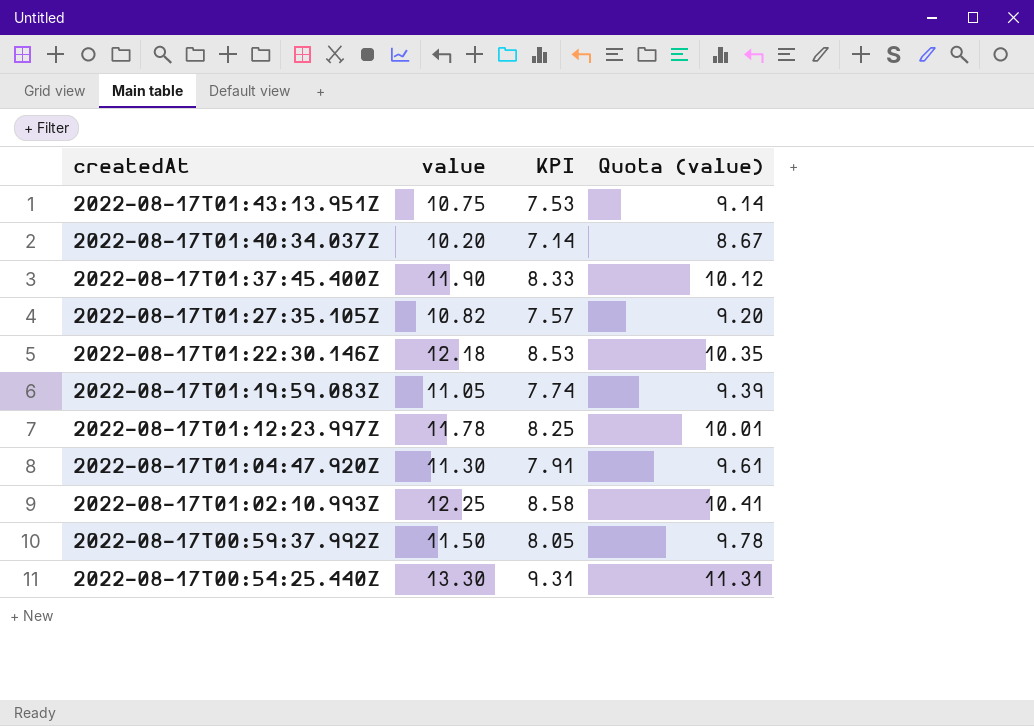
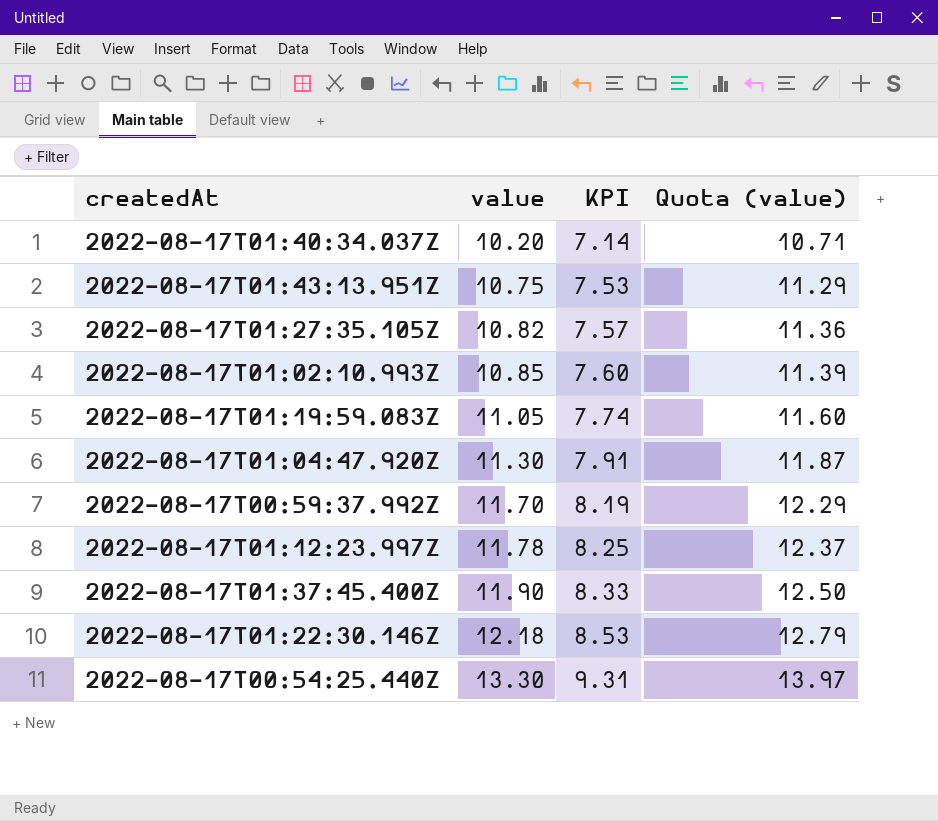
row order: createdAt descending -> value ascending
column Quota (value) | formula: [value] * 0.85 -> [value] * 1.05
2022-08-17T01:02:10.993Z | value: 12.25 -> 10.85
2022-08-17T01:02:10.993Z | KPI: 8.58 -> 7.60
2022-08-17T00:59:37.992Z | value: 11.50 -> 11.70
2022-08-17T00:59:37.992Z | KPI: 8.05 -> 8.19

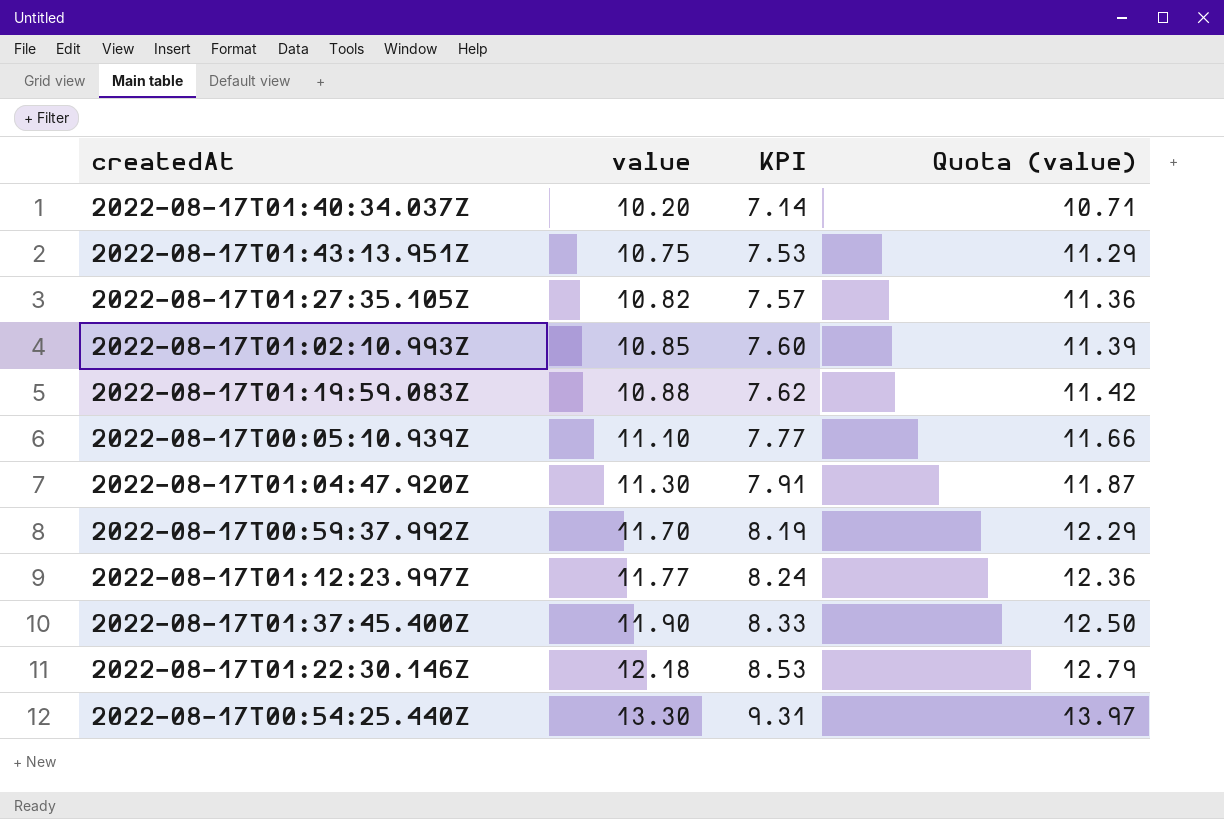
2022-08-17T01:19:59.083Z | value: 11.05 -> 10.88
2022-08-17T01:19:59.083Z | KPI: 7.74 -> 7.62
2022-08-17T01:19:59.083Z | Quota (value): 11.60 -> 11.42
row 2022-08-17T00:05:10.939Z: none -> 11.10 | 7.77 | 11.66
2022-08-17T01:12:23.997Z | value: 11.78 -> 11.77
2022-08-17T01:12:23.997Z | KPI: 8.25 -> 8.24
2022-08-17T01:12:23.997Z | Quota (value): 12.37 -> 12.36

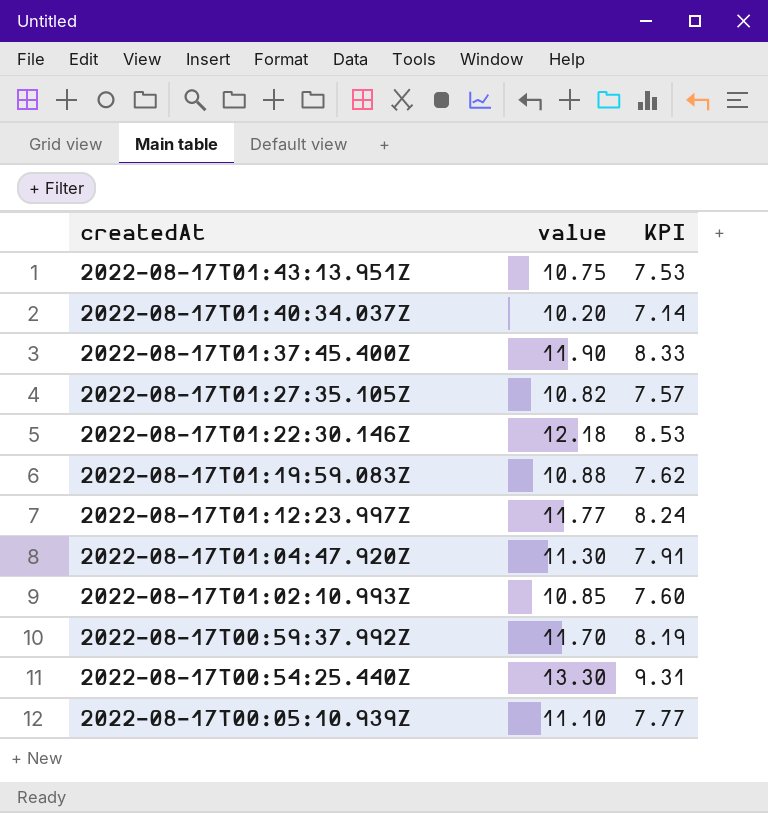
row order: value ascending -> createdAt descending
column Quota (value) | formula: [value] * 1.05 -> none

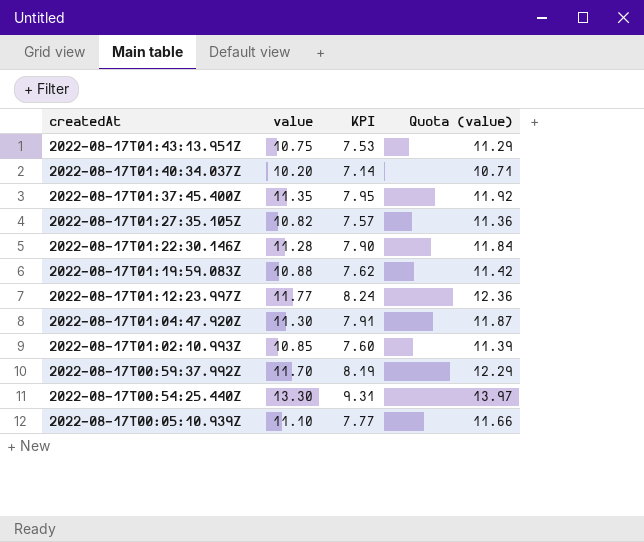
column Quota (value) | formula: none -> [value] * 1.05
2022-08-17T01:37:45.400Z | value: 11.90 -> 11.35
2022-08-17T01:37:45.400Z | KPI: 8.33 -> 7.95
2022-08-17T01:22:30.146Z | value: 12.18 -> 11.28
2022-08-17T01:22:30.146Z | KPI: 8.53 -> 7.90

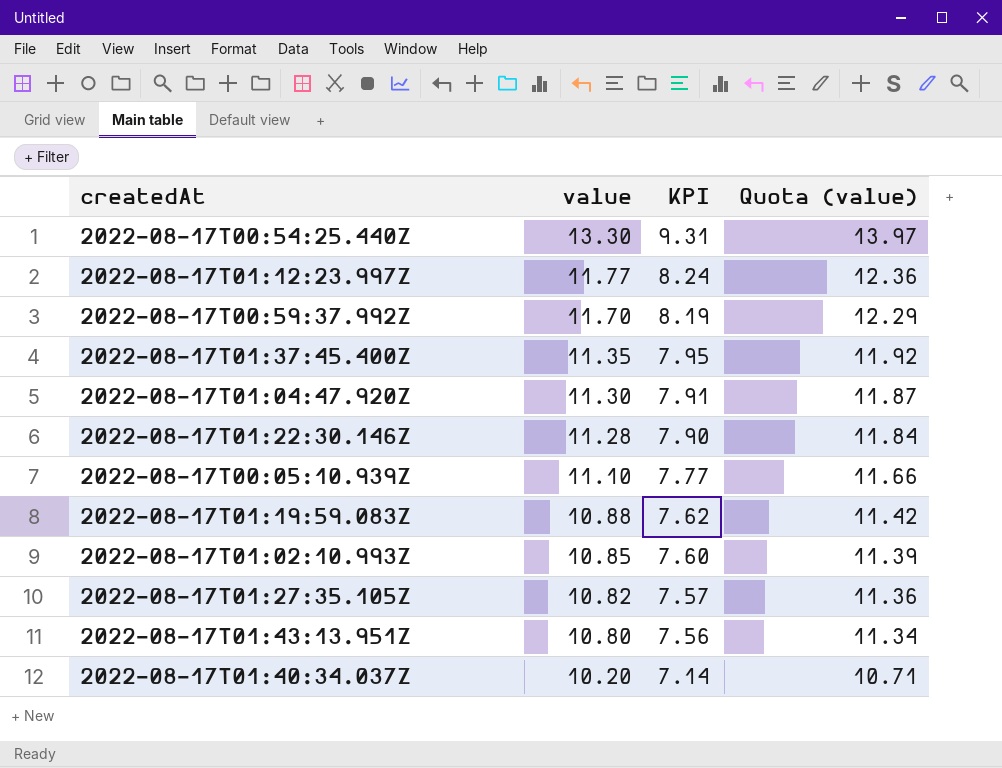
row order: createdAt descending -> value descending
2022-08-17T01:43:13.951Z | value: 10.75 -> 10.80
2022-08-17T01:43:13.951Z | KPI: 7.53 -> 7.56
2022-08-17T01:43:13.951Z | Quota (value): 11.29 -> 11.34

